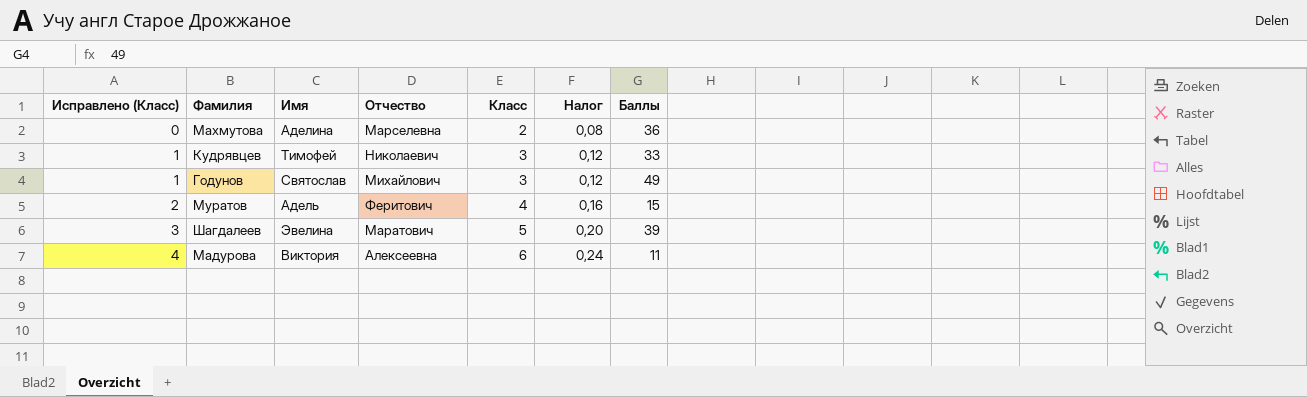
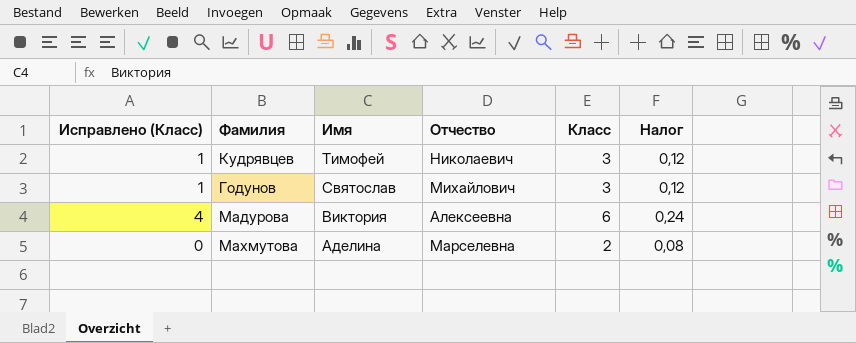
row order: Исправлено (Класс) ascending -> Имя descending
column Баллы | position: 7 -> none
row Муратов: 2 | Адель | Феритович | 4 | 0,16 | 15 -> none
row Шагдалеев: 3 | Эвелина | Маратович | 5 | 0,20 | 39 -> none

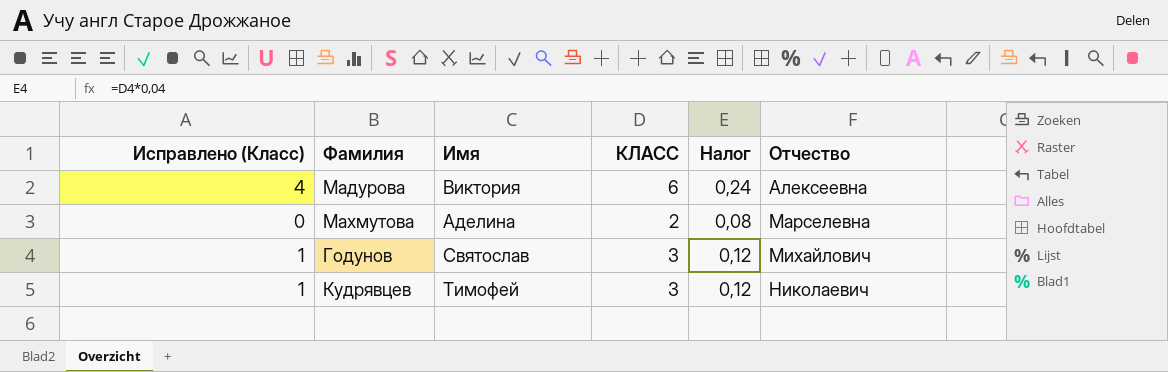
row order: Имя descending -> Отчество ascending
column name: Класс -> КЛАСС
column Отчество | position: 4 -> 6

